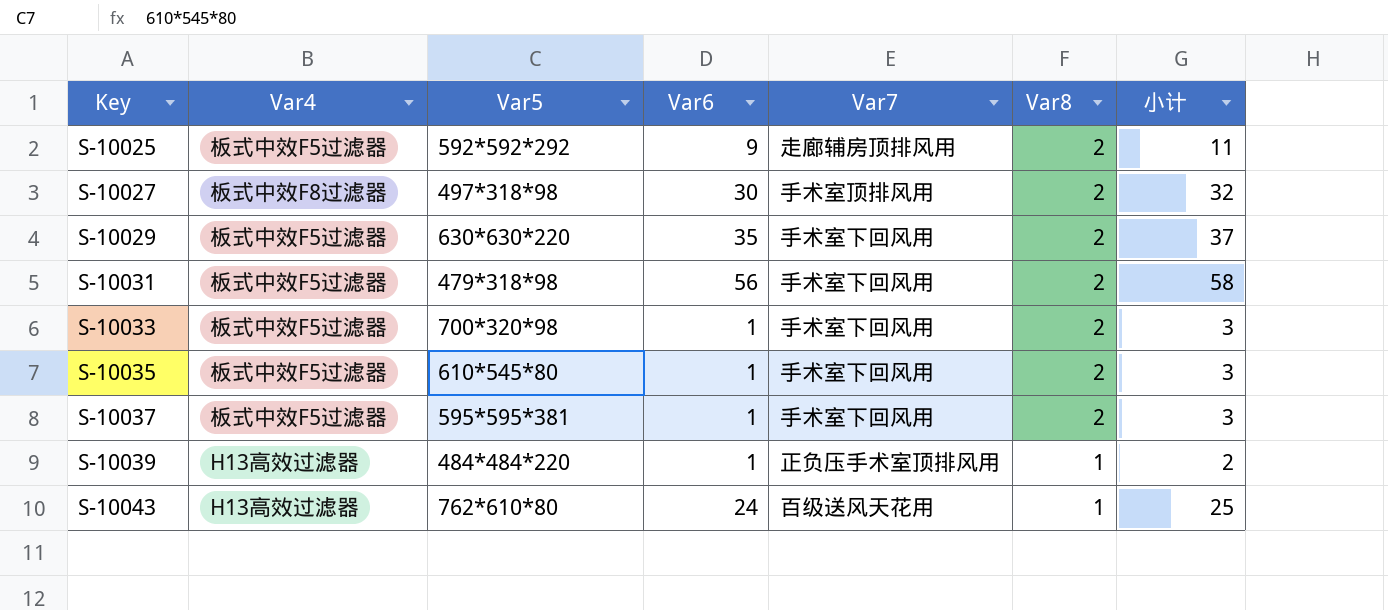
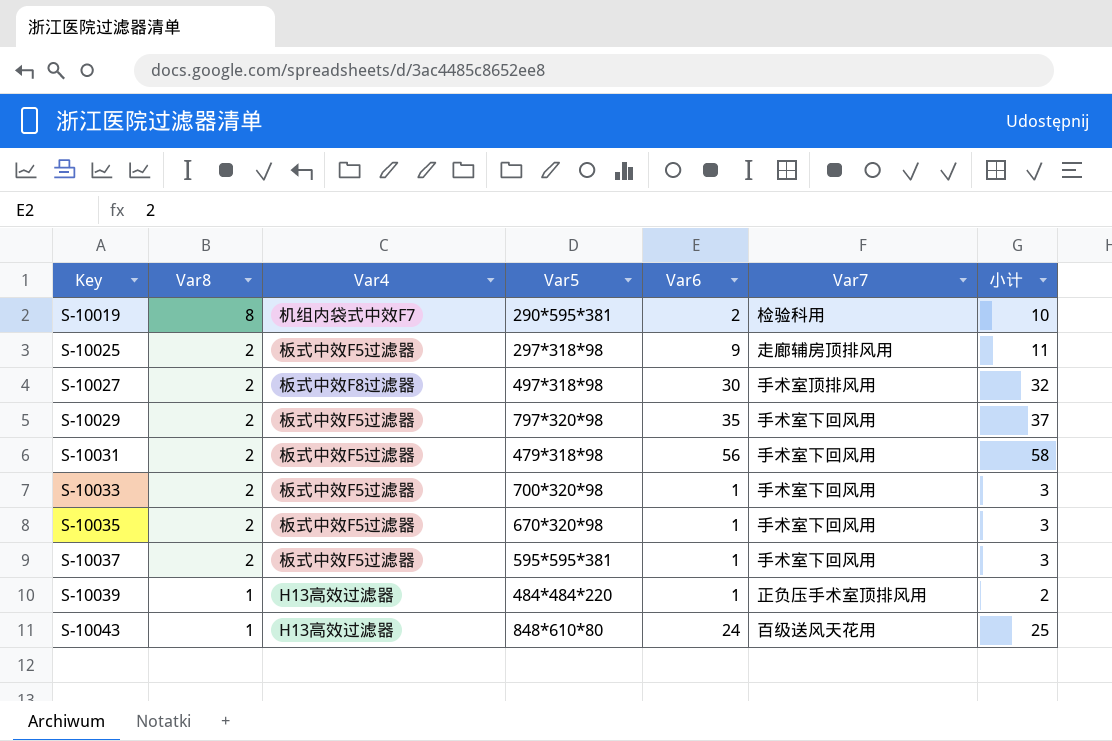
column Var8 | position: 6 -> 2
row S-10019: none -> 8 | 机组内袋式中效F7 | 290*595*381 | 2 | 检验科用 | 10
S-10025 | Var5: 592*592*292 -> 297*318*98
S-10029 | Var5: 630*630*220 -> 797*320*98
S-10035 | Var5: 610*545*80 -> 670*320*98
S-10043 | Var5: 762*610*80 -> 848*610*80

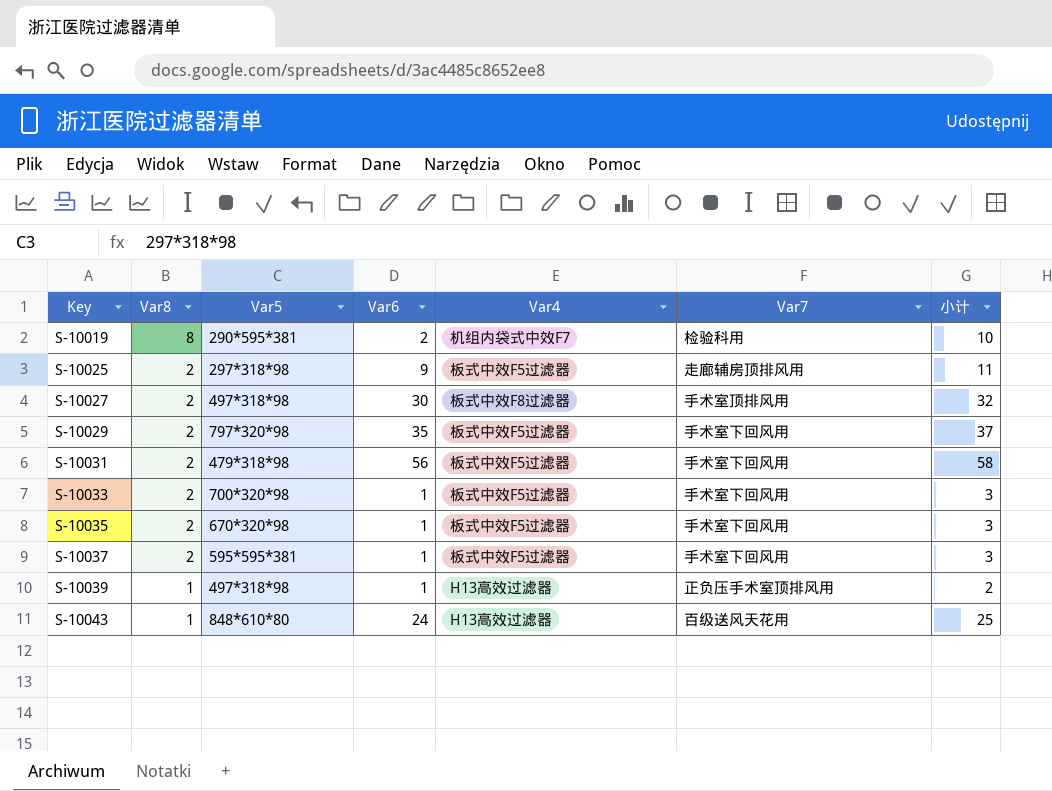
column Var4 | position: 3 -> 5
S-10039 | Var5: 484*484*220 -> 497*318*98

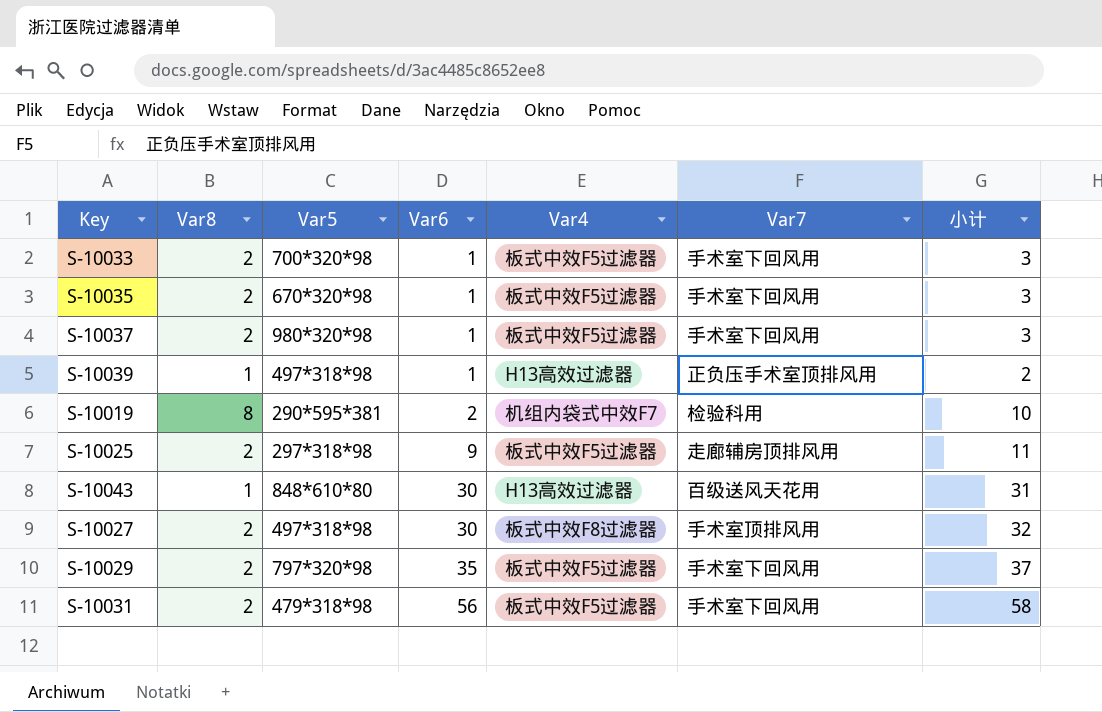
row order: Key ascending -> Var6 ascending
S-10037 | Var5: 595*595*381 -> 980*320*98
S-10043 | Var6: 24 -> 30
S-10043 | 小计: 25 -> 31

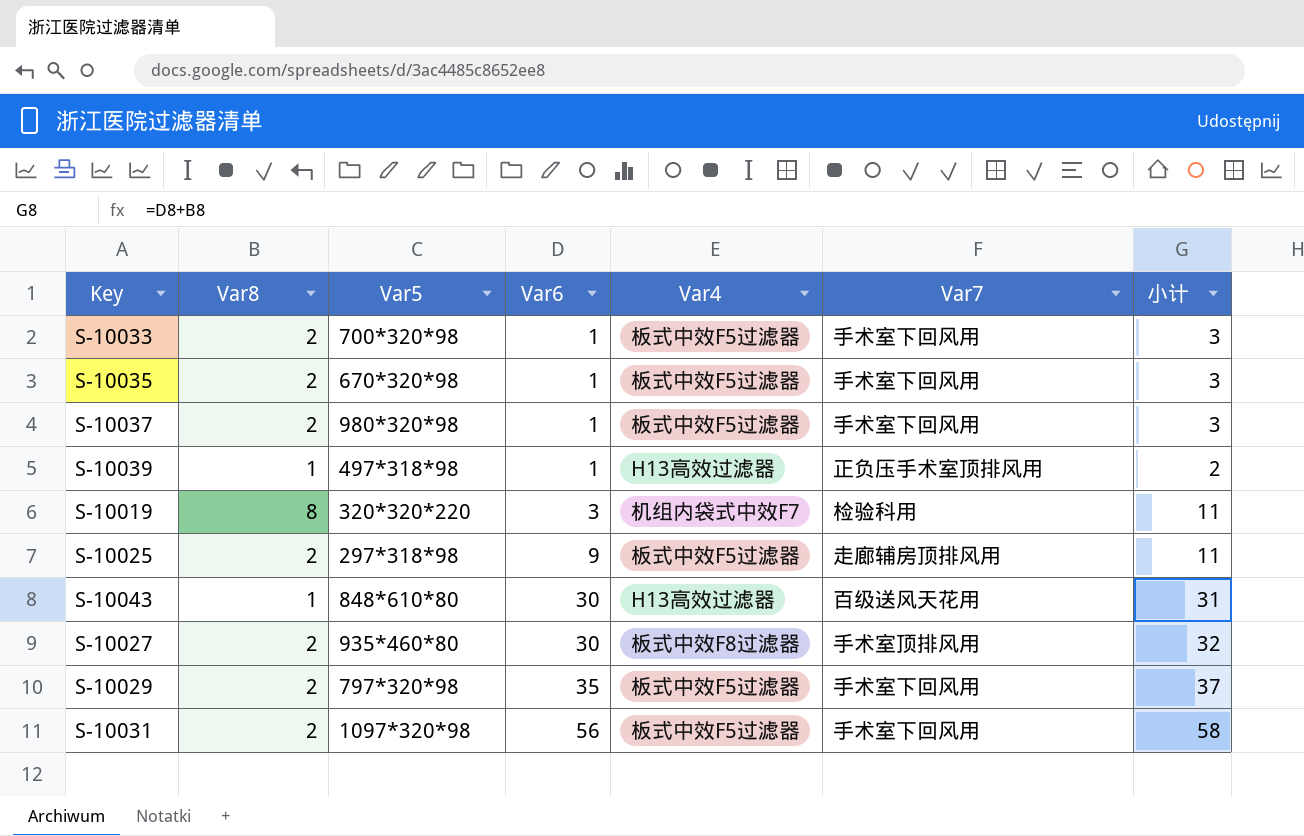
S-10019 | Var5: 290*595*381 -> 320*320*220
S-10019 | Var6: 2 -> 3
S-10019 | 小计: 10 -> 11
S-10027 | Var5: 497*318*98 -> 935*460*80
S-10031 | Var5: 479*318*98 -> 1097*320*98

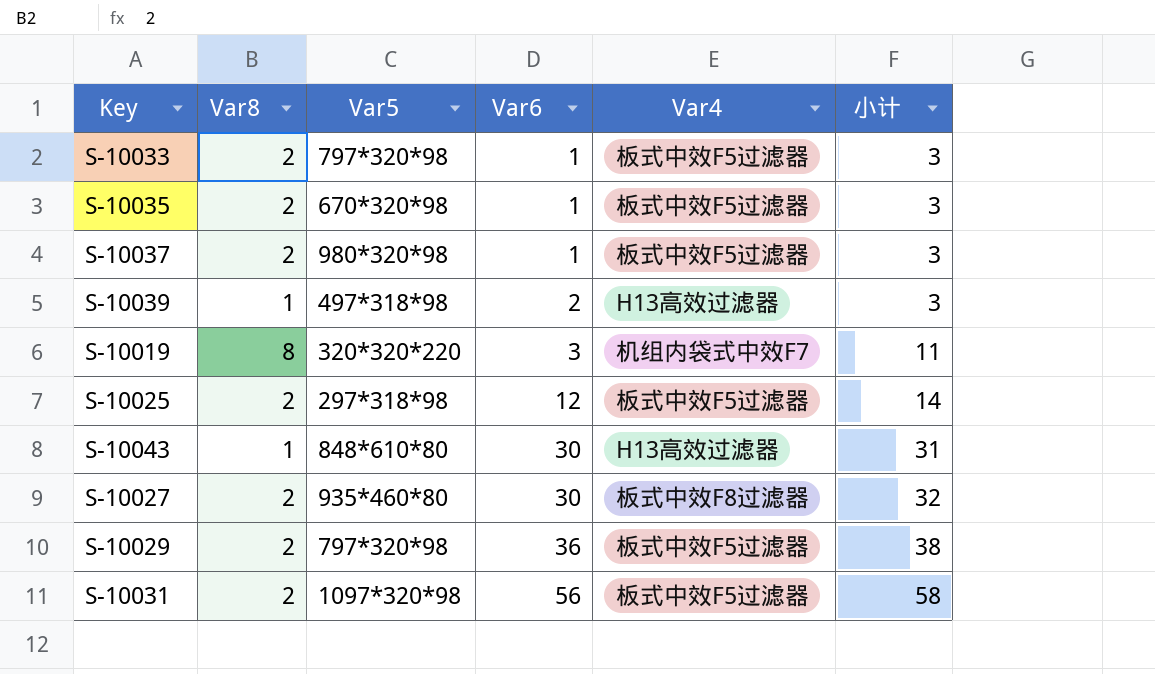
column Var7 | position: 6 -> none
S-10033 | Var5: 700*320*98 -> 797*320*98
S-10039 | Var6: 1 -> 2
S-10039 | 小计: 2 -> 3
S-10025 | Var6: 9 -> 12
S-10025 | 小计: 11 -> 14
S-10029 | Var6: 35 -> 36
S-10029 | 小计: 37 -> 38

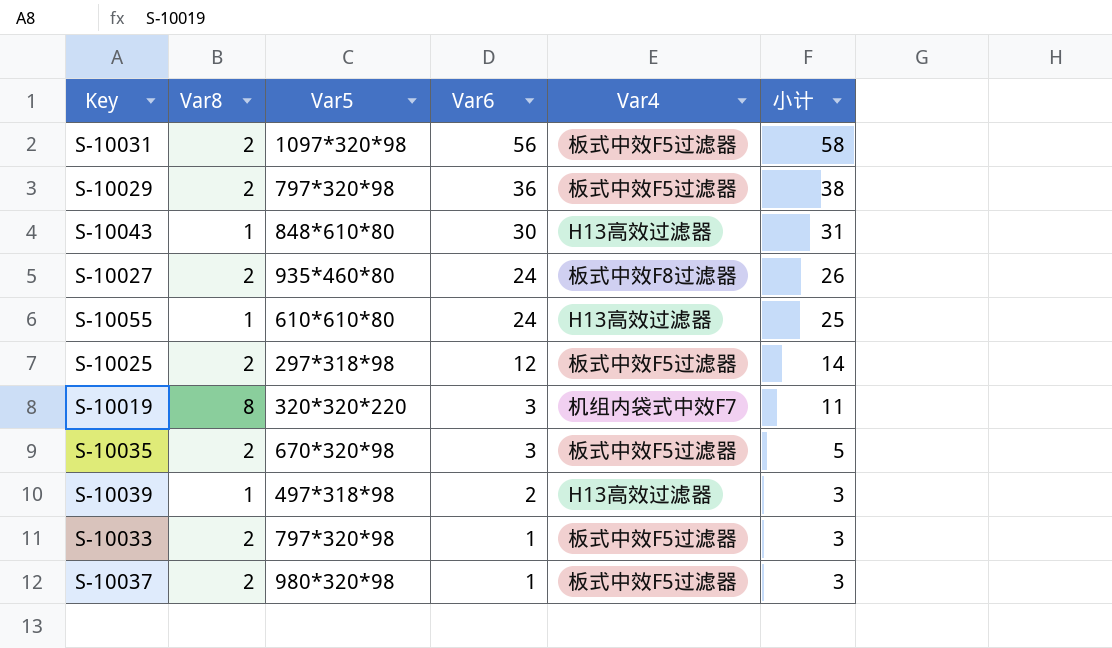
row order: Var6 ascending -> Var6 descending
S-10027 | Var6: 30 -> 24
S-10027 | 小计: 32 -> 26
row S-10055: none -> 1 | 610*610*80 | 24 | H13高效过滤器 | 25
S-10035 | Var6: 1 -> 3
S-10035 | 小计: 3 -> 5

